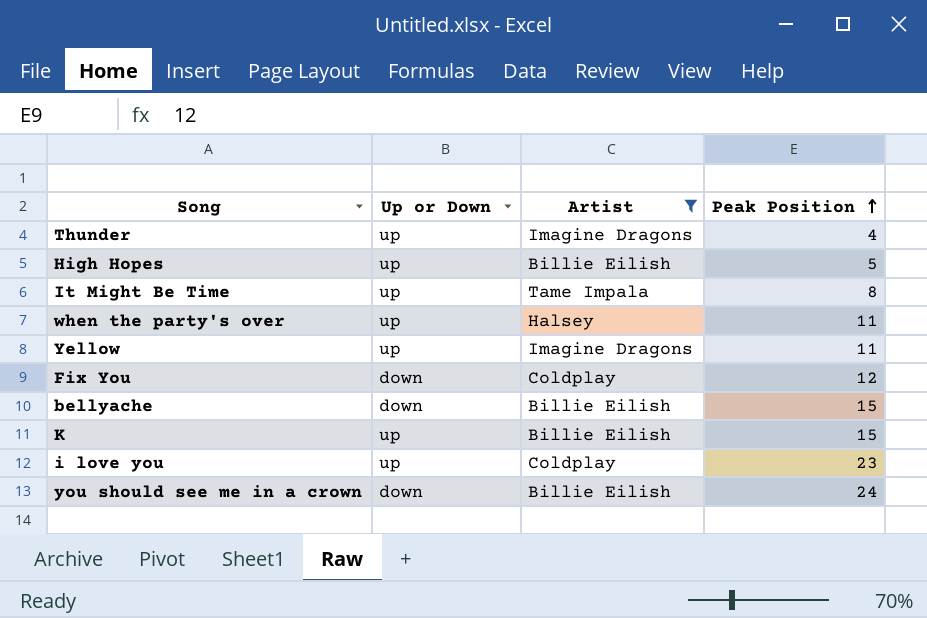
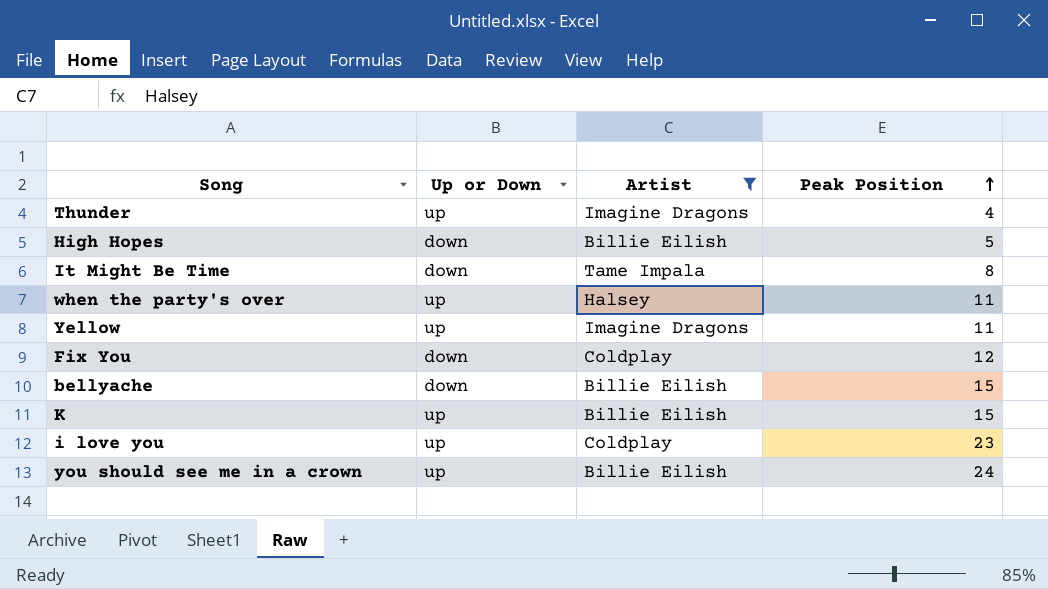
High Hopes | Up or Down: up -> down
It Might Be Time | Up or Down: up -> down
you should see me in a crown | Up or Down: down -> up

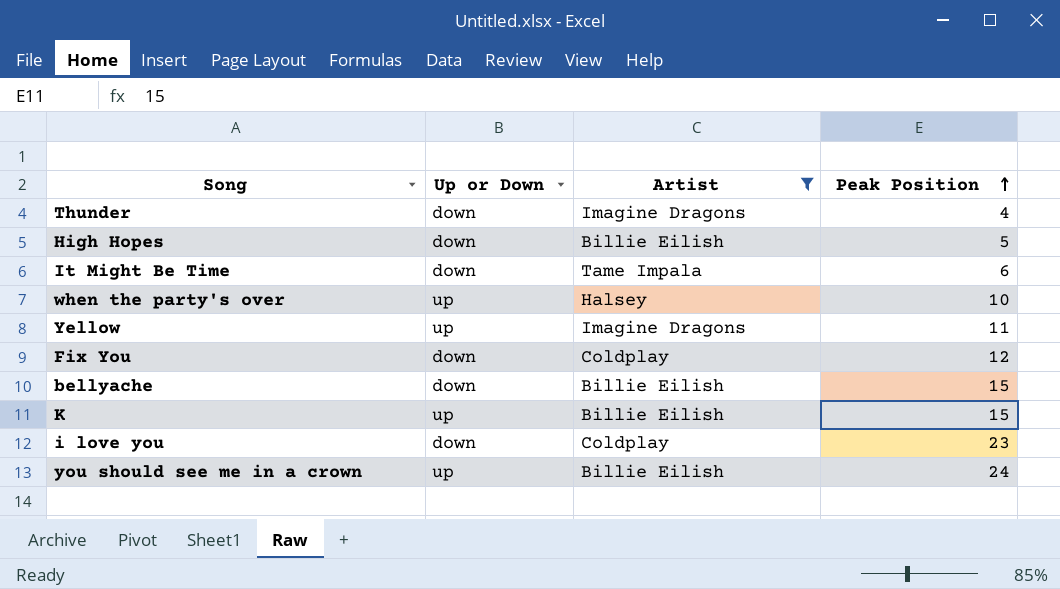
Thunder | Up or Down: up -> down
It Might Be Time | Peak Position: 8 -> 6
when the party's over | Peak Position: 11 -> 10
i love you | Up or Down: up -> down

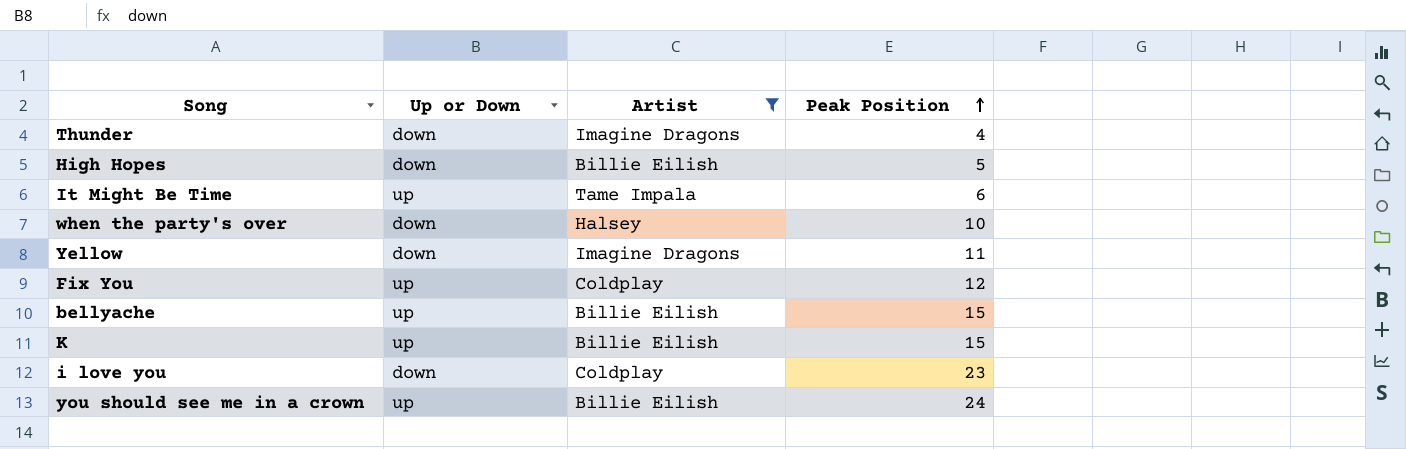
It Might Be Time | Up or Down: down -> up
when the party's over | Up or Down: up -> down
Yellow | Up or Down: up -> down
Fix You | Up or Down: down -> up
bellyache | Up or Down: down -> up

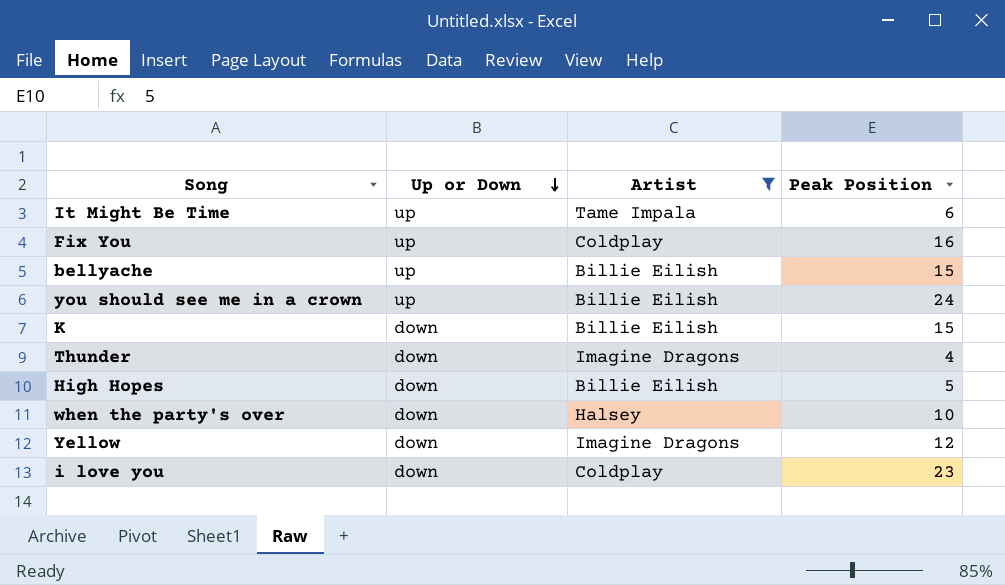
row order: Peak Position ascending -> Up or Down descending
Fix You | Peak Position: 12 -> 16
K | Up or Down: up -> down
Yellow | Peak Position: 11 -> 12

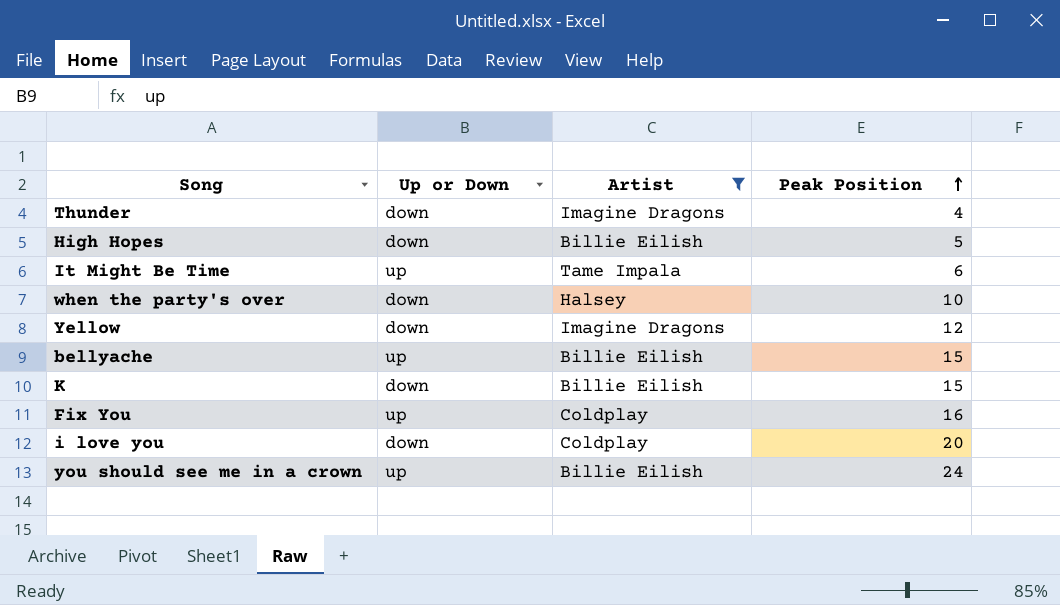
row order: Up or Down descending -> Peak Position ascending
i love you | Peak Position: 23 -> 20

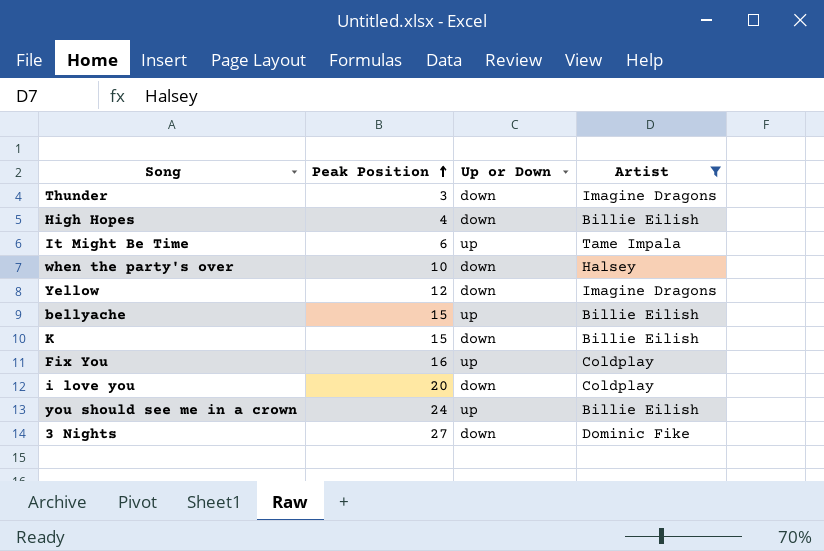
column Peak Position | position: 4 -> 2
Thunder | Peak Position: 4 -> 3
High Hopes | Peak Position: 5 -> 4
row 3 Nights: none -> 27 | down | Dominic Fike

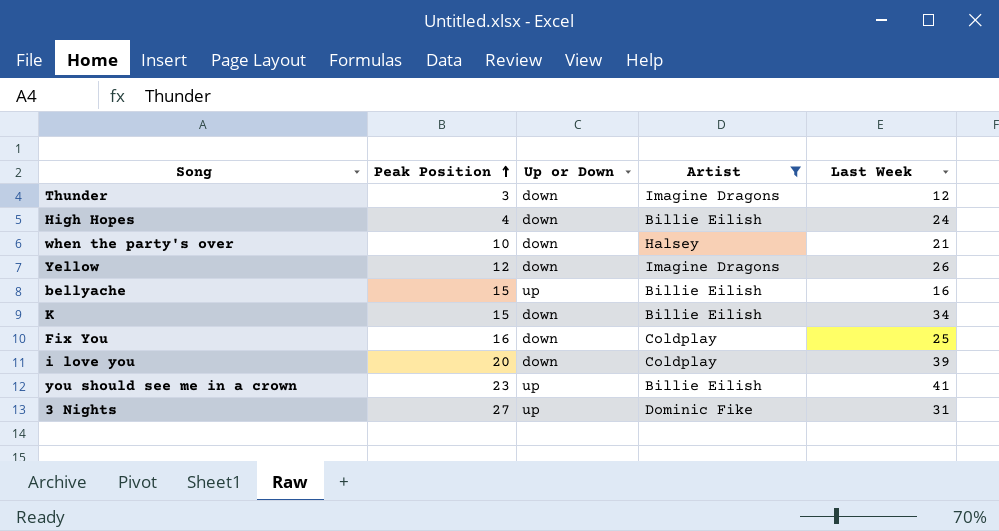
column Last Week | position: none -> 5
row It Might Be Time: 6 | up | Tame Impala -> none
Fix You | Up or Down: up -> down
you should see me in a crown | Peak Position: 24 -> 23
3 Nights | Up or Down: down -> up

